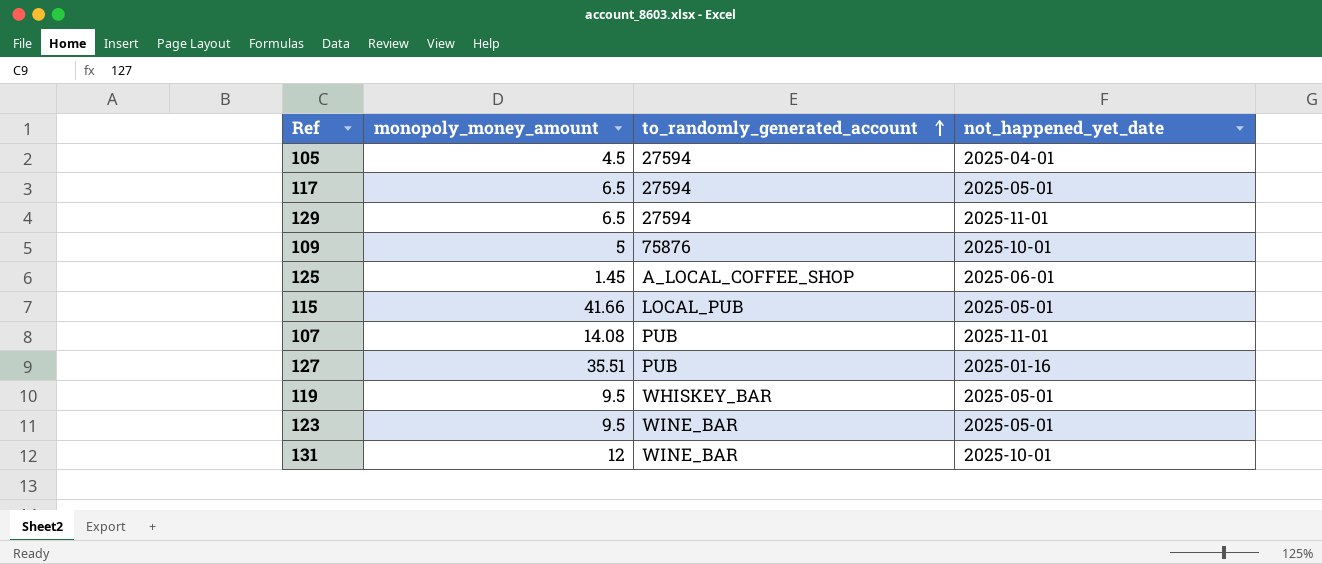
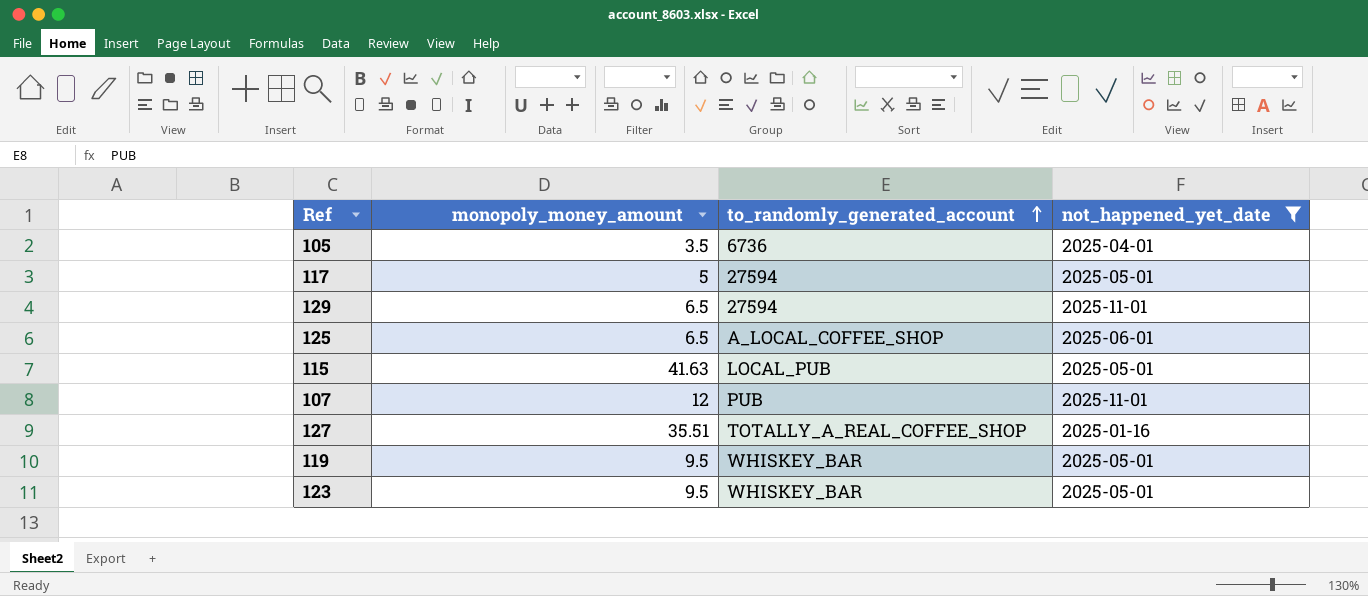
filter: none -> not_happened_yet_date != 2025-10-01
105 | monopoly_money_amount: 4.5 -> 3.5
105 | to_randomly_generated_account: 27594 -> 6736
117 | monopoly_money_amount: 6.5 -> 5
125 | monopoly_money_amount: 1.45 -> 6.5
115 | monopoly_money_amount: 41.66 -> 41.63
107 | monopoly_money_amount: 14.08 -> 12
127 | to_randomly_generated_account: PUB -> TOTALLY_A_REAL_COFFEE_SHOP
123 | to_randomly_generated_account: WINE_BAR -> WHISKEY_BAR

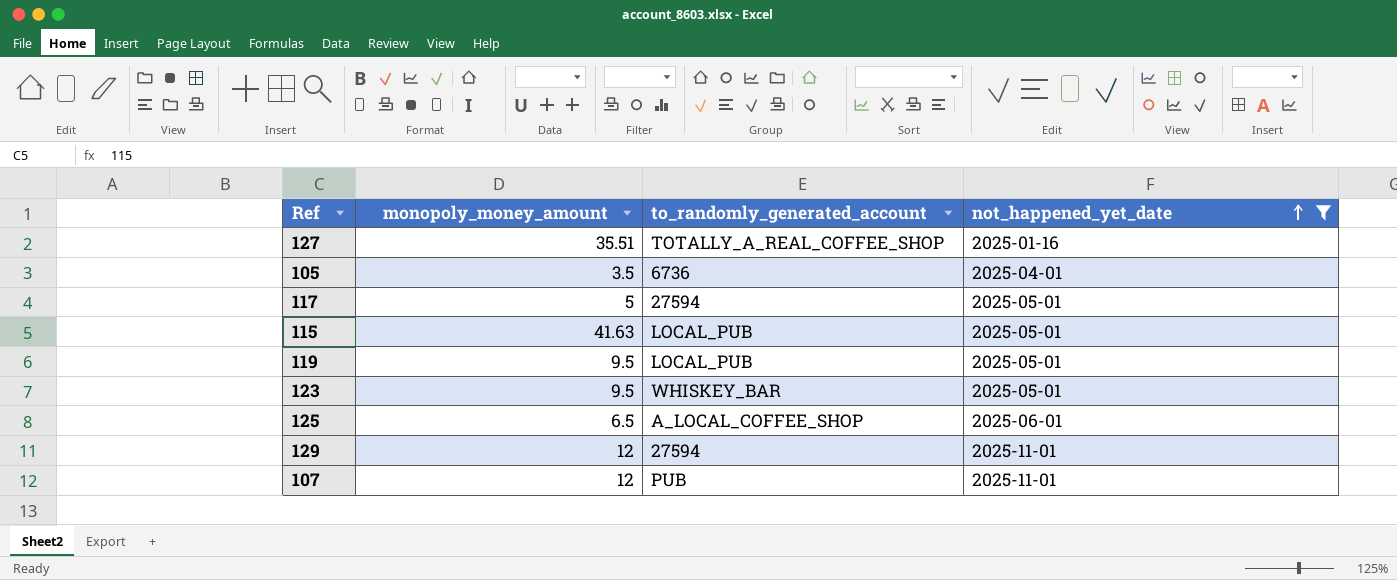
row order: to_randomly_generated_account ascending -> not_happened_yet_date ascending
119 | to_randomly_generated_account: WHISKEY_BAR -> LOCAL_PUB
129 | monopoly_money_amount: 6.5 -> 12

